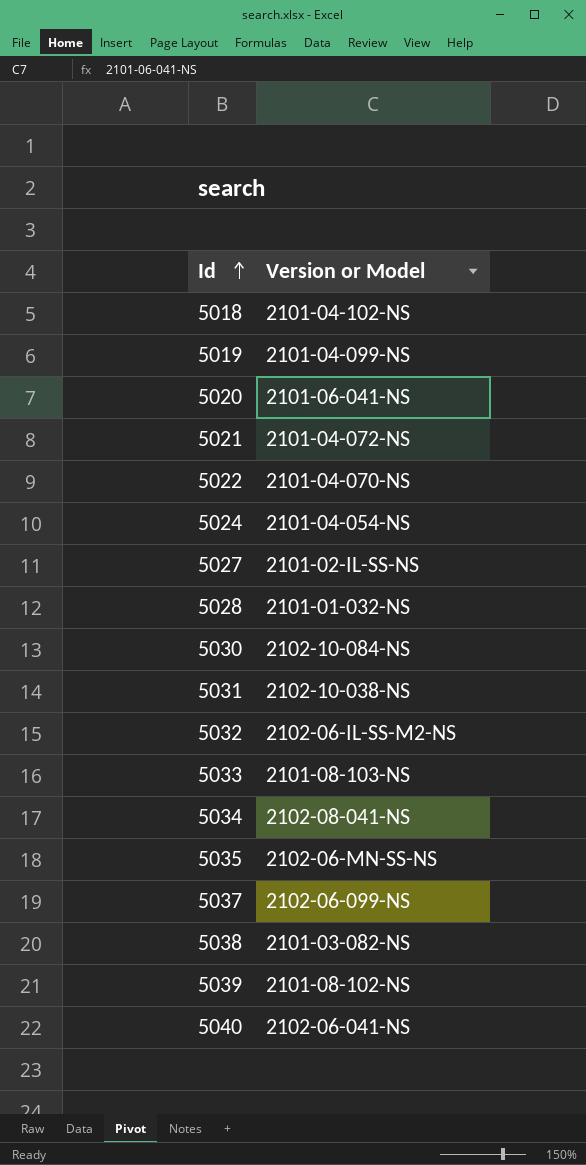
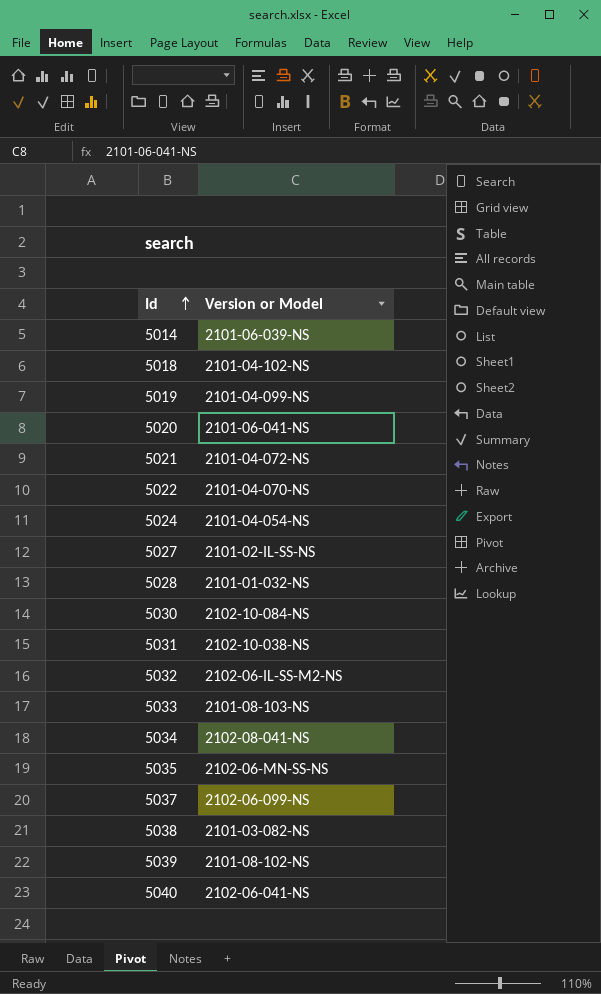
row 5014: none -> 2101-06-039-NS

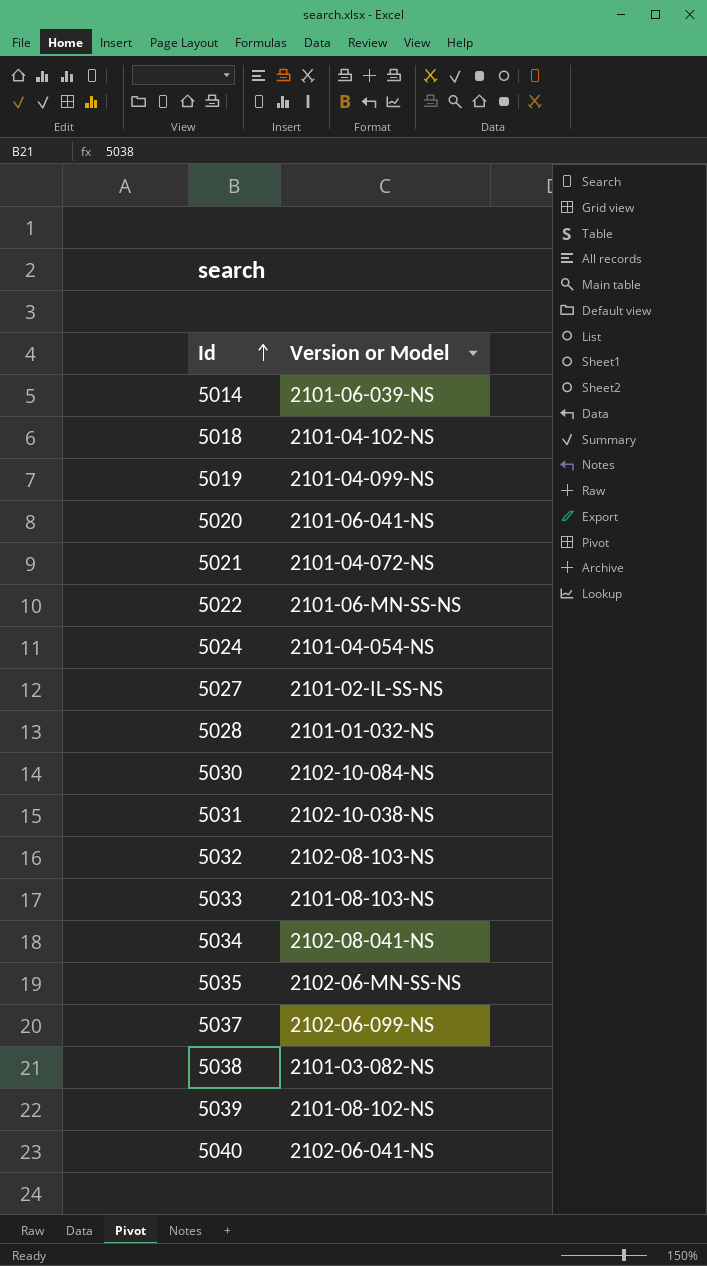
5022 | Version or Model: 2101-04-070-NS -> 2101-06-MN-SS-NS
5032 | Version or Model: 2102-06-IL-SS-M2-NS -> 2102-08-103-NS

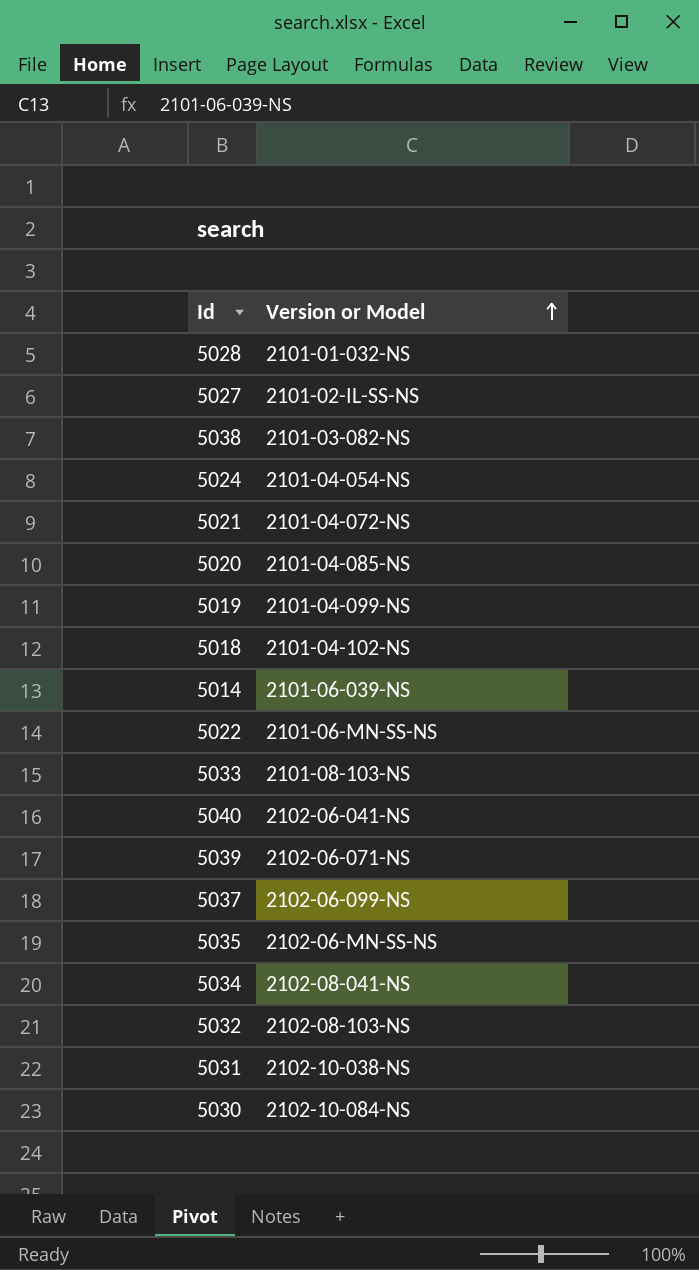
row order: Id ascending -> Version or Model ascending
5020 | Version or Model: 2101-06-041-NS -> 2101-04-085-NS
5039 | Version or Model: 2101-08-102-NS -> 2102-06-071-NS

